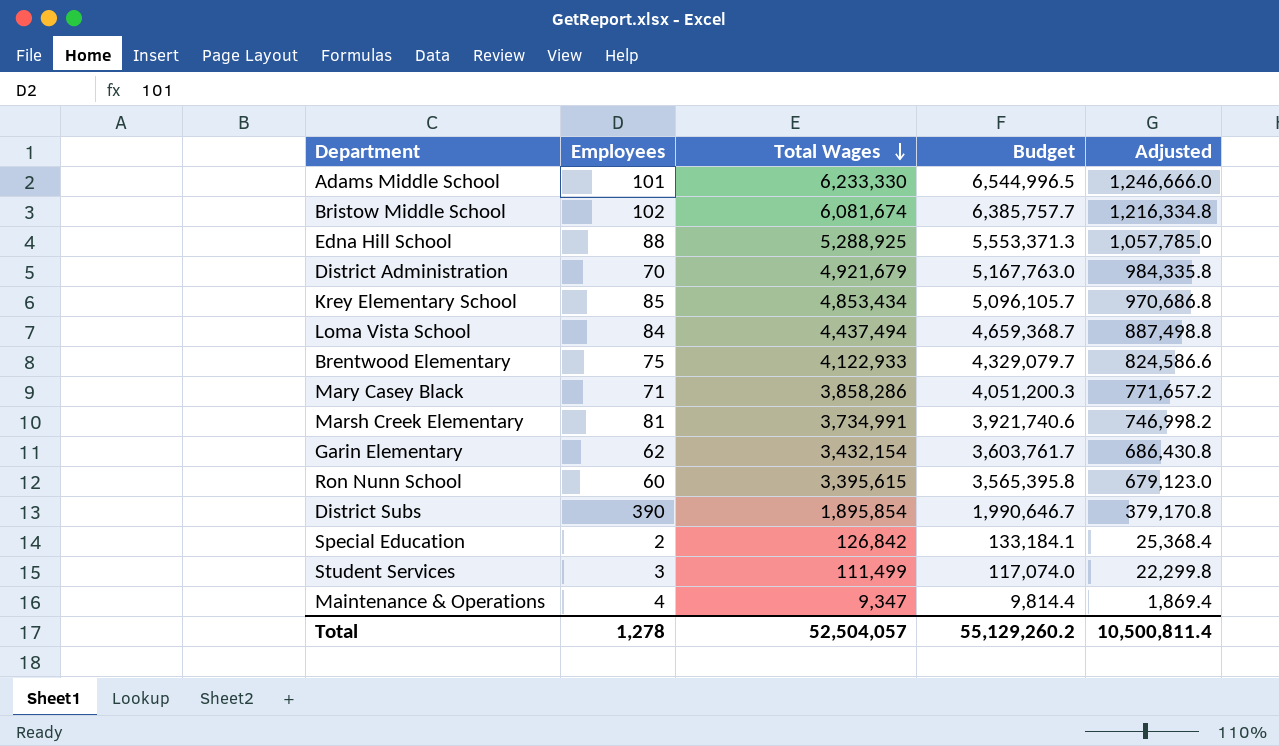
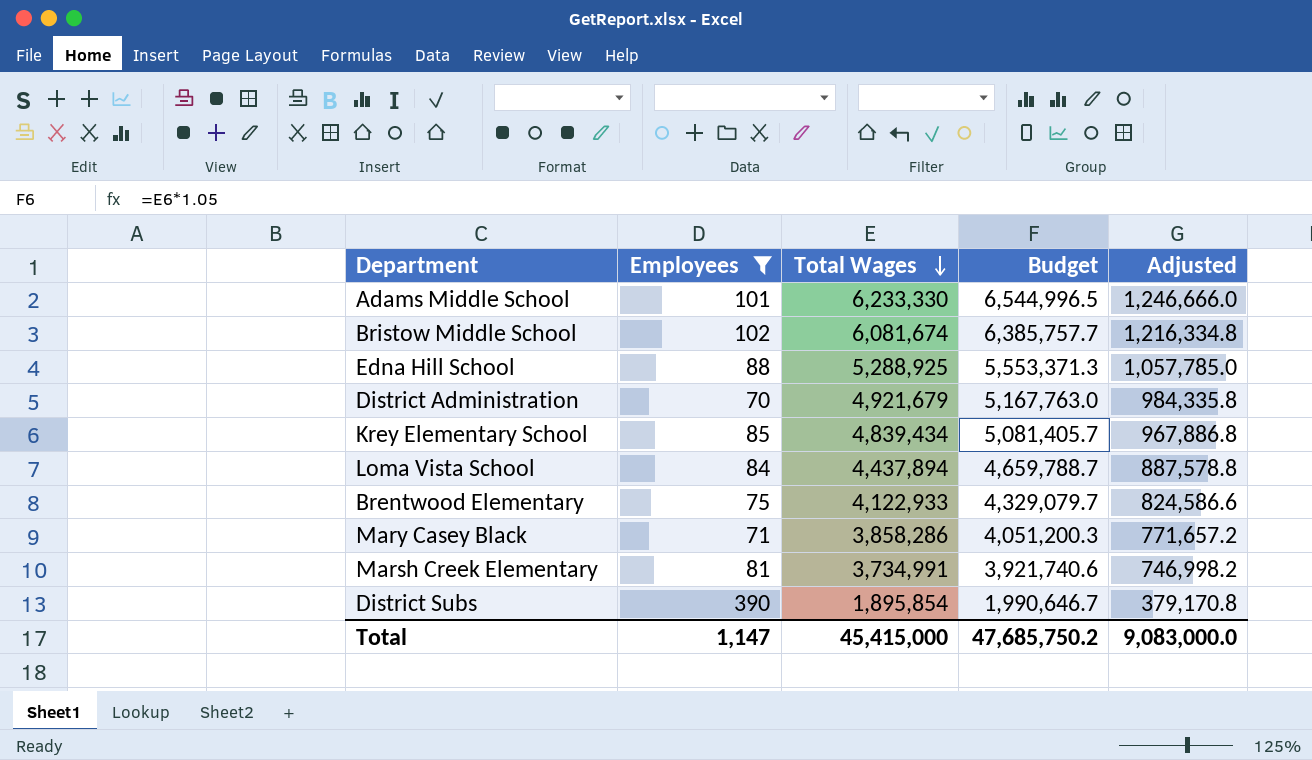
filter: none -> Employees >= 70
Krey Elementary School | Total Wages: 4,853,434 -> 4,839,434
Krey Elementary School | Budget: 5,096,105.7 -> 5,081,405.7
Krey Elementary School | Adjusted: 970,686.8 -> 967,886.8
Loma Vista School | Total Wages: 4,437,494 -> 4,437,894
Loma Vista School | Budget: 4,659,368.7 -> 4,659,788.7
Loma Vista School | Adjusted: 887,498.8 -> 887,578.8
Total | Employees: 1,278 -> 1,147
Total | Total Wages: 52,504,057 -> 45,415,000
Total | Budget: 55,129,260.2 -> 47,685,750.2
Total | Adjusted: 10,500,811.4 -> 9,083,000.0

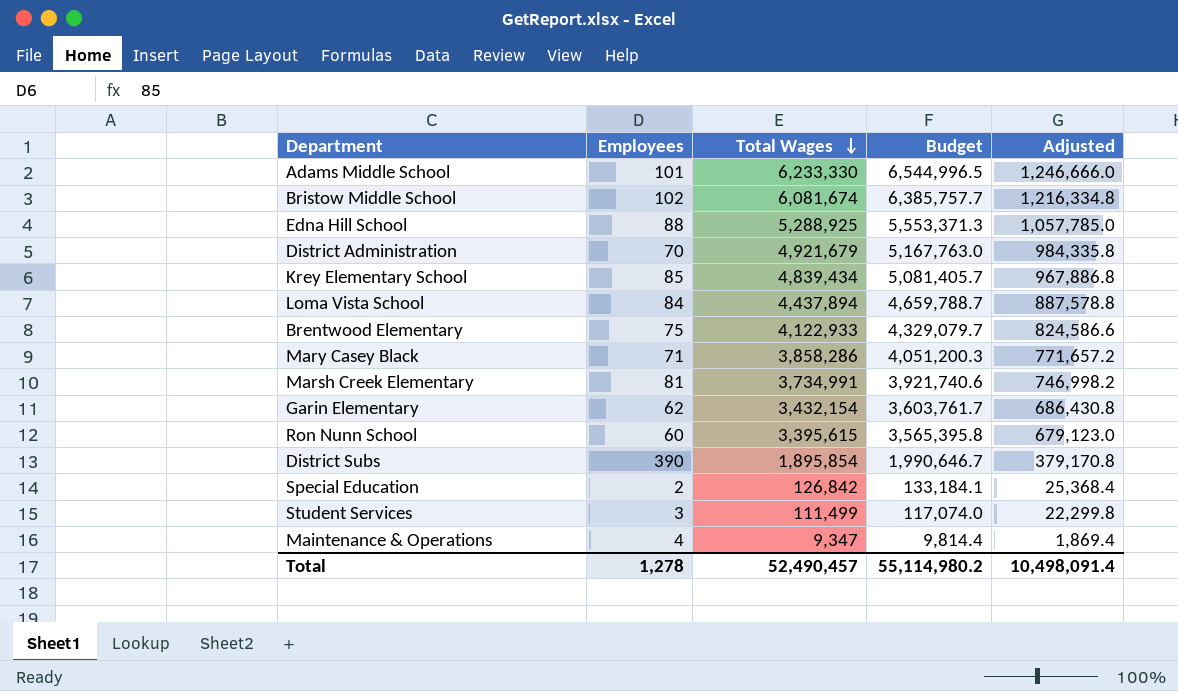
filter: Employees >= 70 -> none
Total | Employees: 1,147 -> 1,278
Total | Total Wages: 45,415,000 -> 52,490,457
Total | Budget: 47,685,750.2 -> 55,114,980.2
Total | Adjusted: 9,083,000.0 -> 10,498,091.4

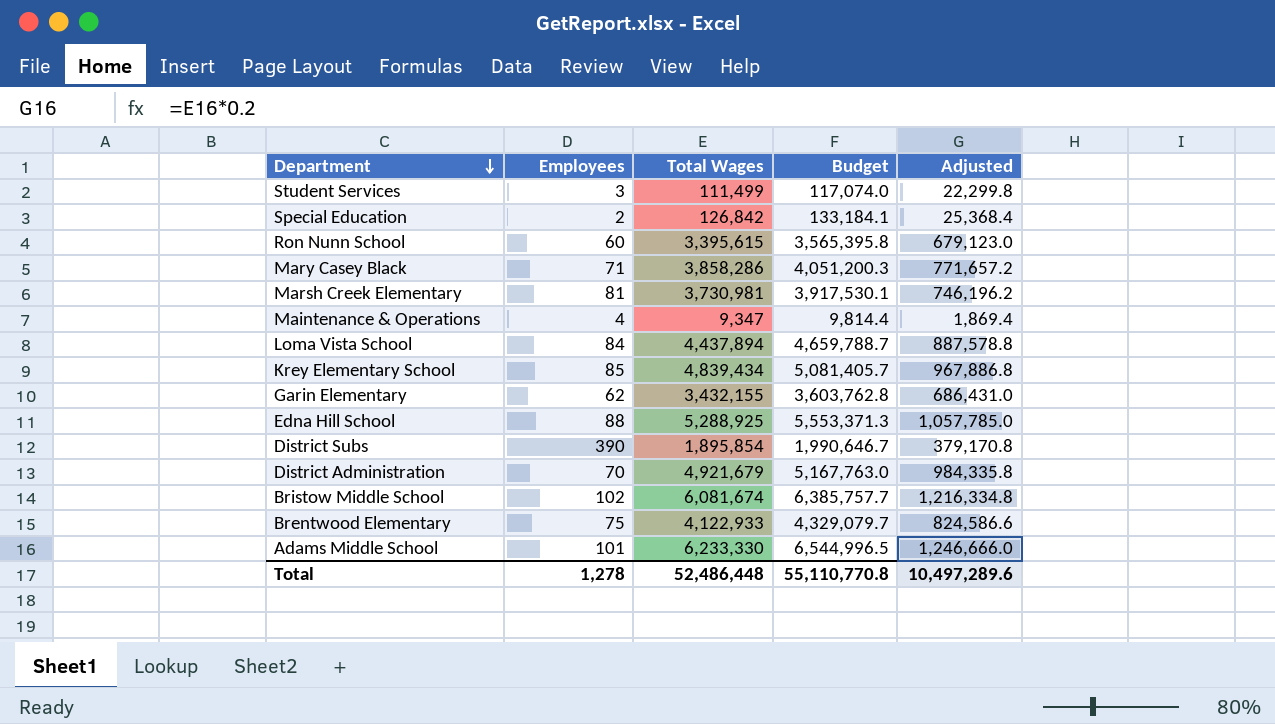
row order: Total Wages descending -> Department descending
Marsh Creek Elementary | Total Wages: 3,734,991 -> 3,730,981
Marsh Creek Elementary | Budget: 3,921,740.6 -> 3,917,530.1
Marsh Creek Elementary | Adjusted: 746,998.2 -> 746,196.2
Garin Elementary | Total Wages: 3,432,154 -> 3,432,155
Garin Elementary | Budget: 3,603,761.7 -> 3,603,762.8
Garin Elementary | Adjusted: 686,430.8 -> 686,431.0
Total | Total Wages: 52,490,457 -> 52,486,448
Total | Budget: 55,114,980.2 -> 55,110,770.8
Total | Adjusted: 10,498,091.4 -> 10,497,289.6

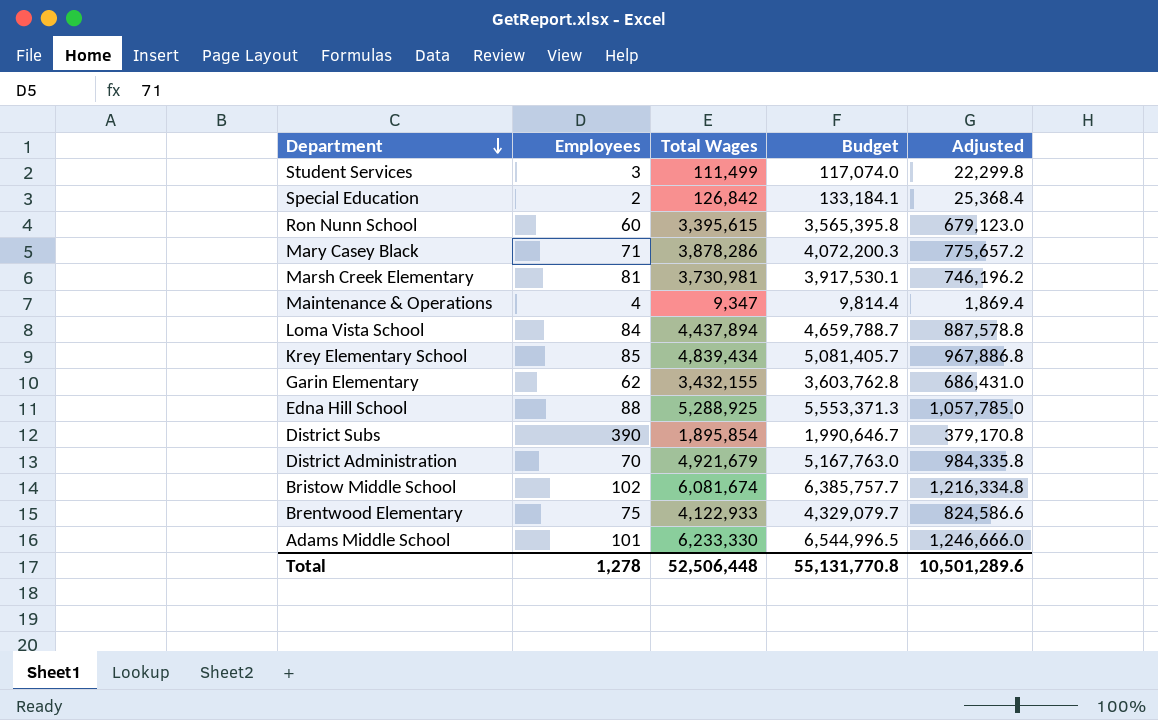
Mary Casey Black | Total Wages: 3,858,286 -> 3,878,286
Mary Casey Black | Budget: 4,051,200.3 -> 4,072,200.3
Mary Casey Black | Adjusted: 771,657.2 -> 775,657.2
Total | Total Wages: 52,486,448 -> 52,506,448
Total | Budget: 55,110,770.8 -> 55,131,770.8
Total | Adjusted: 10,497,289.6 -> 10,501,289.6

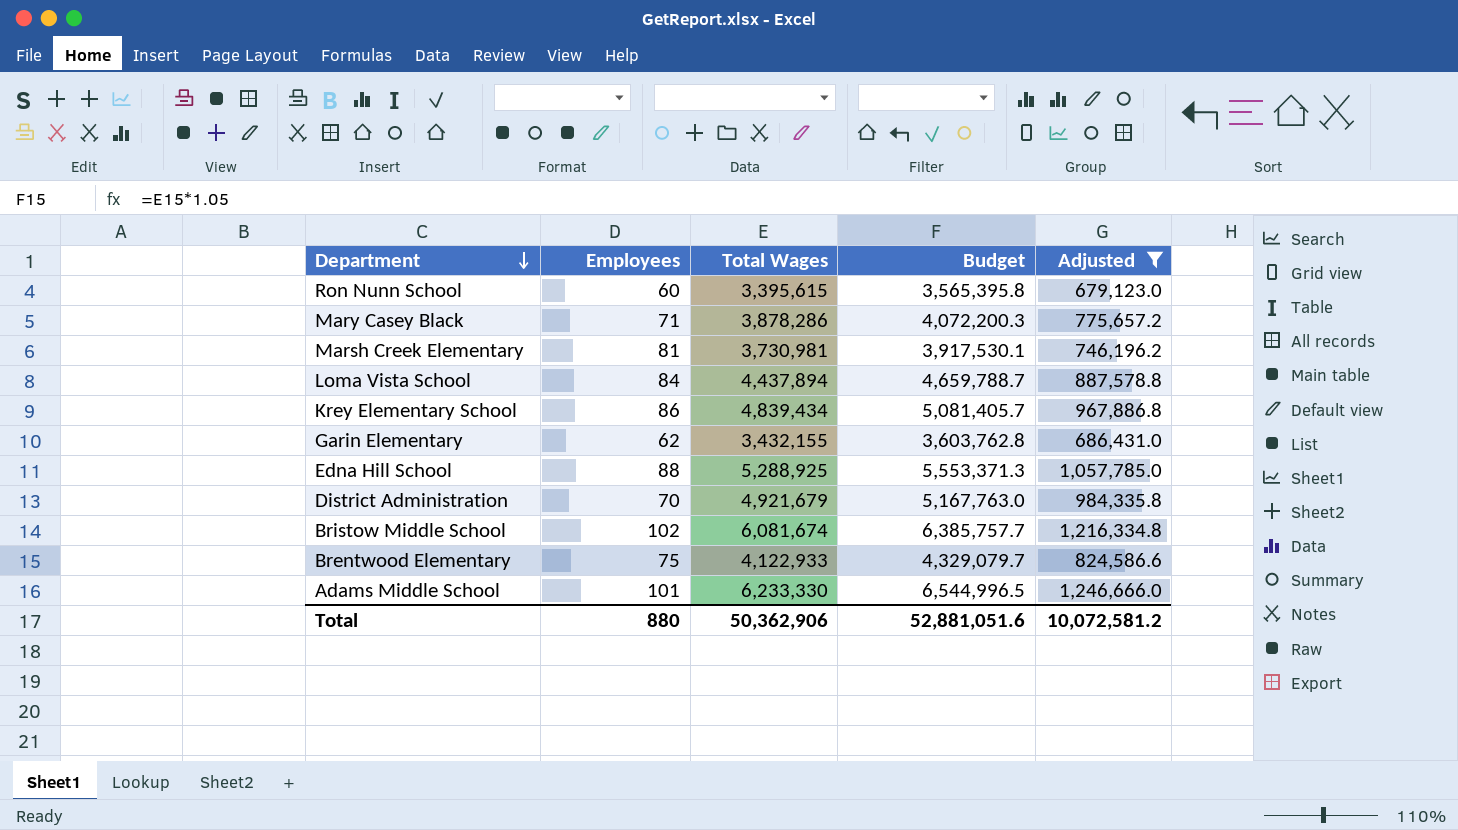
filter: none -> Adjusted >= 679,123.0
Krey Elementary School | Employees: 85 -> 86
Total | Employees: 1,278 -> 880
Total | Total Wages: 52,506,448 -> 50,362,906
Total | Budget: 55,131,770.8 -> 52,881,051.6
Total | Adjusted: 10,501,289.6 -> 10,072,581.2

